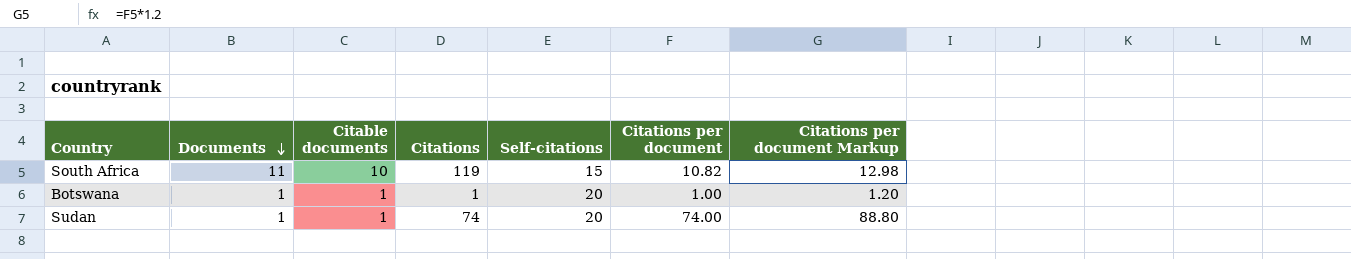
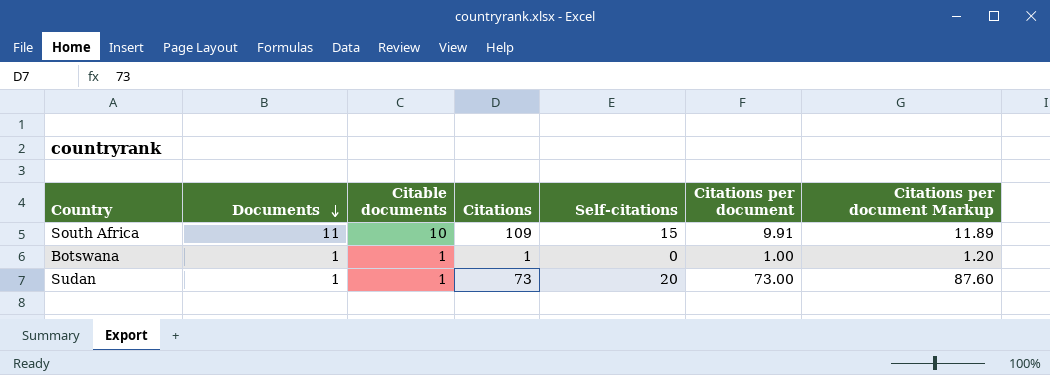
South Africa | Citations: 119 -> 109
South Africa | Citations per document: 10.82 -> 9.91
South Africa | Citations per document Markup: 12.98 -> 11.89
Botswana | Self-citations: 20 -> 0
Sudan | Citations: 74 -> 73
Sudan | Citations per document: 74.00 -> 73.00
Sudan | Citations per document Markup: 88.80 -> 87.60

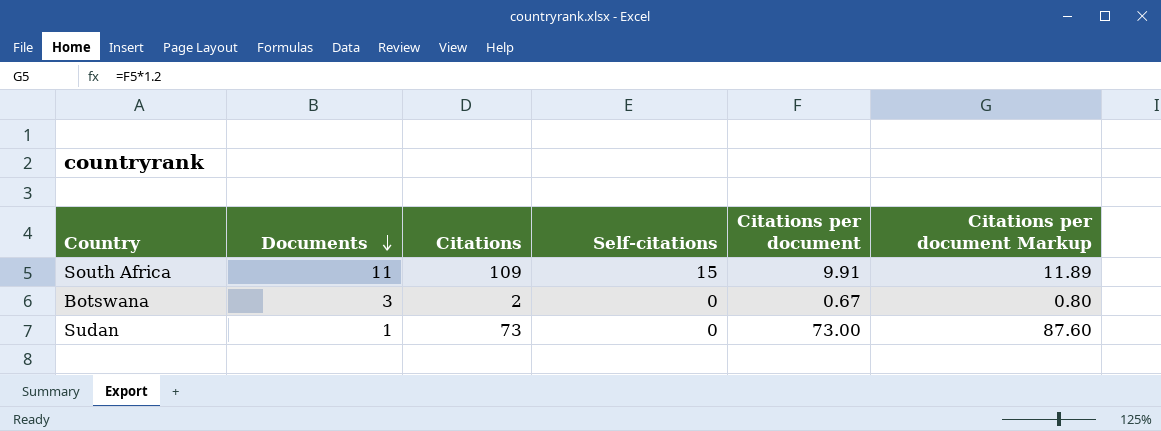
column Citable documents | position: 3 -> none
Botswana | Documents: 1 -> 3
Botswana | Citations: 1 -> 2
Botswana | Citations per document: 1.00 -> 0.67
Botswana | Citations per document Markup: 1.20 -> 0.80
Sudan | Self-citations: 20 -> 0

